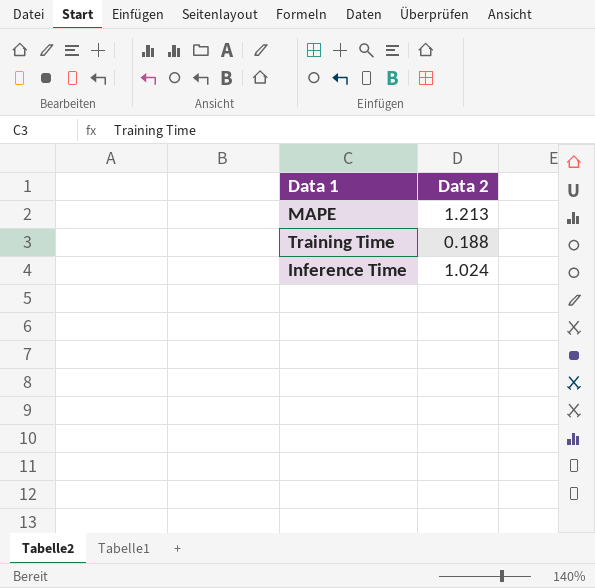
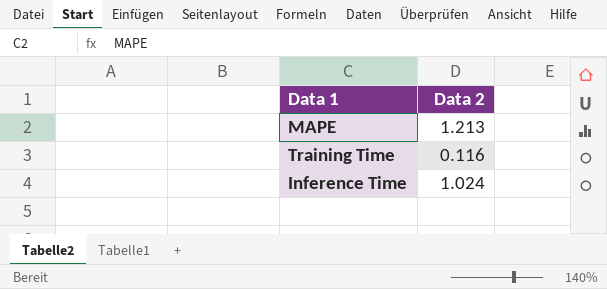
Training Time | Data 2: 0.188 -> 0.116

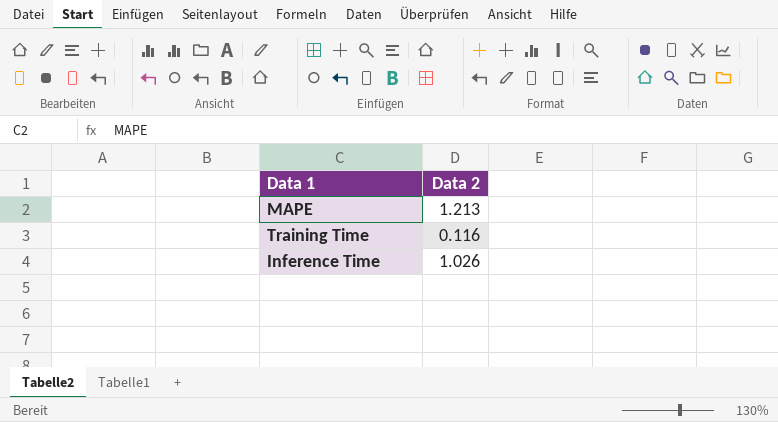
Inference Time | Data 2: 1.024 -> 1.026

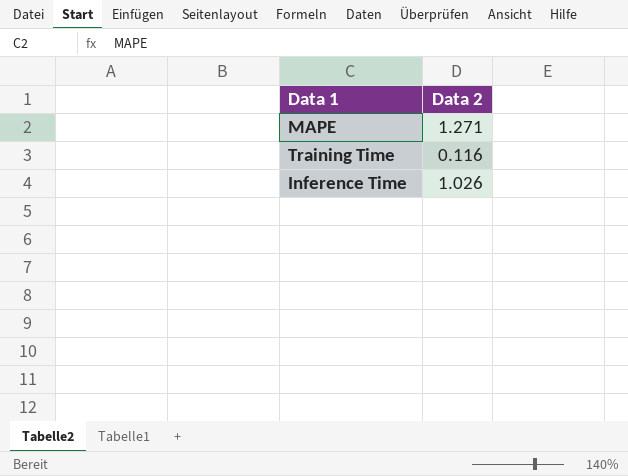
MAPE | Data 2: 1.213 -> 1.271

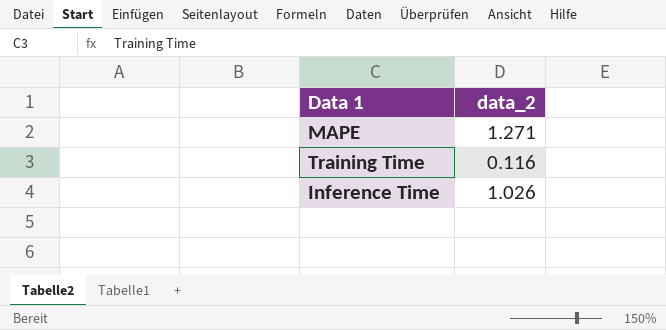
column name: Data 2 -> data_2

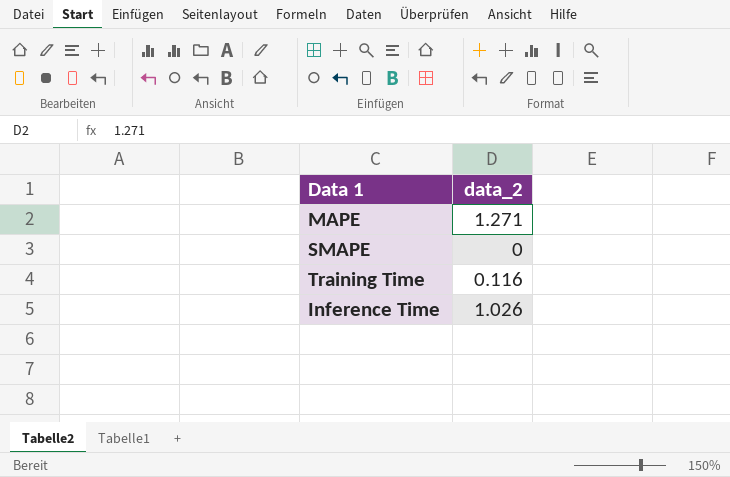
row SMAPE: none -> 0

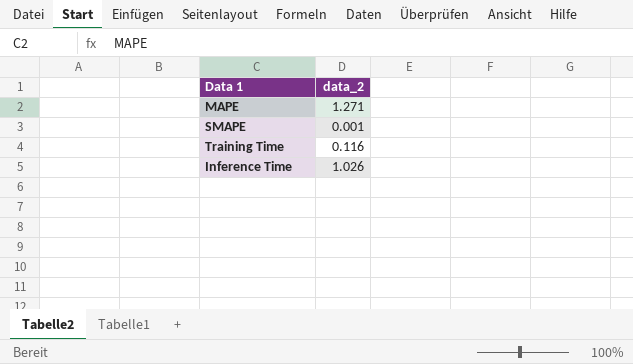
SMAPE | data_2: 0 -> 0.001

